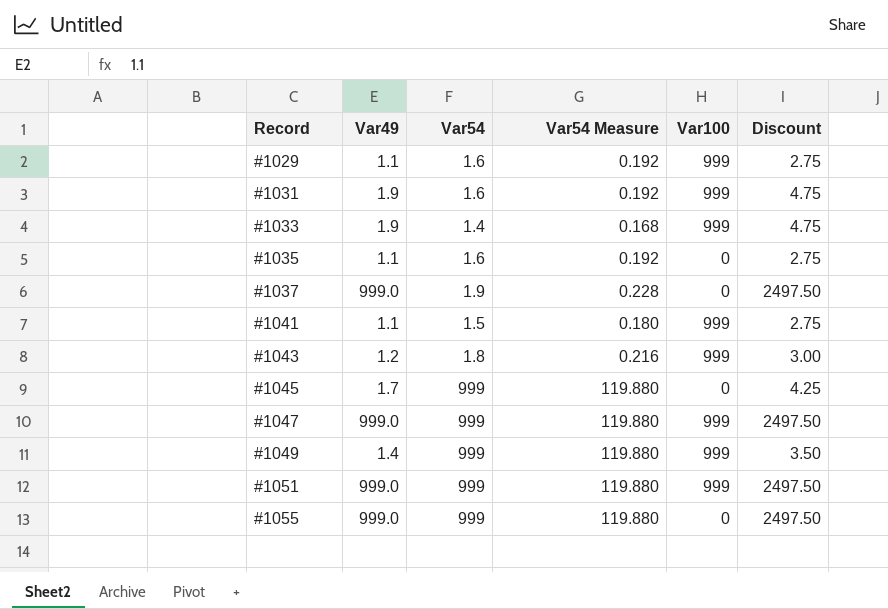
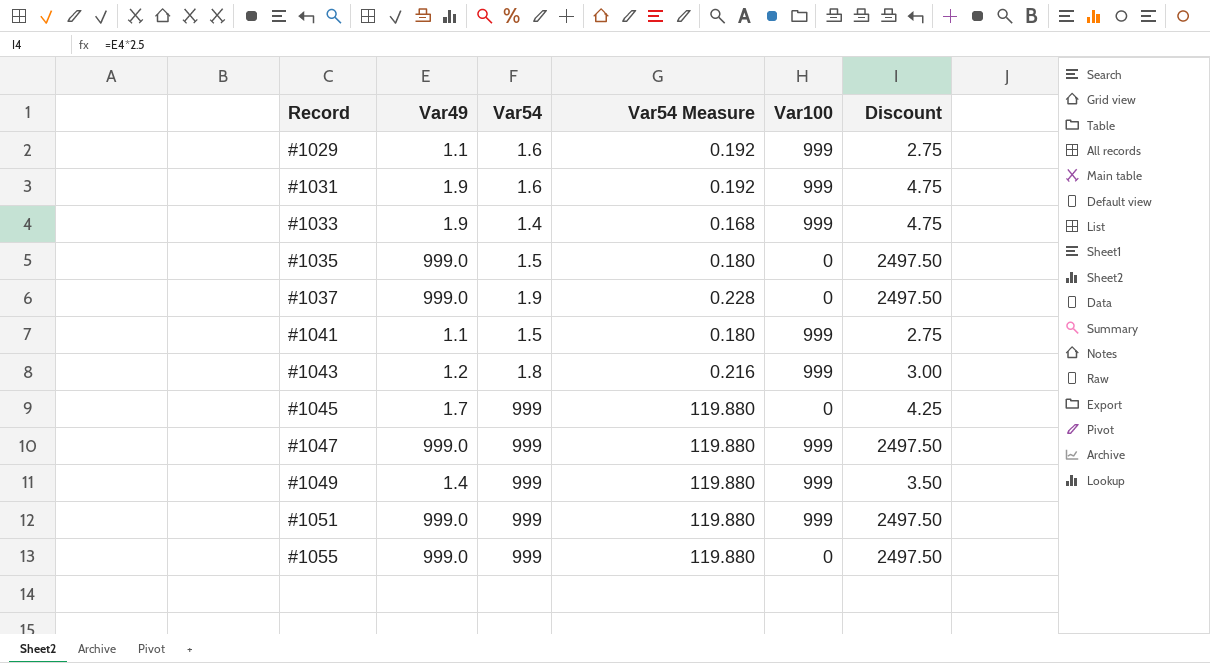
#1035 | Var49: 1.1 -> 999.0
#1035 | Var54: 1.6 -> 1.5
#1035 | Var54 Measure: 0.192 -> 0.180
#1035 | Discount: 2.75 -> 2497.50

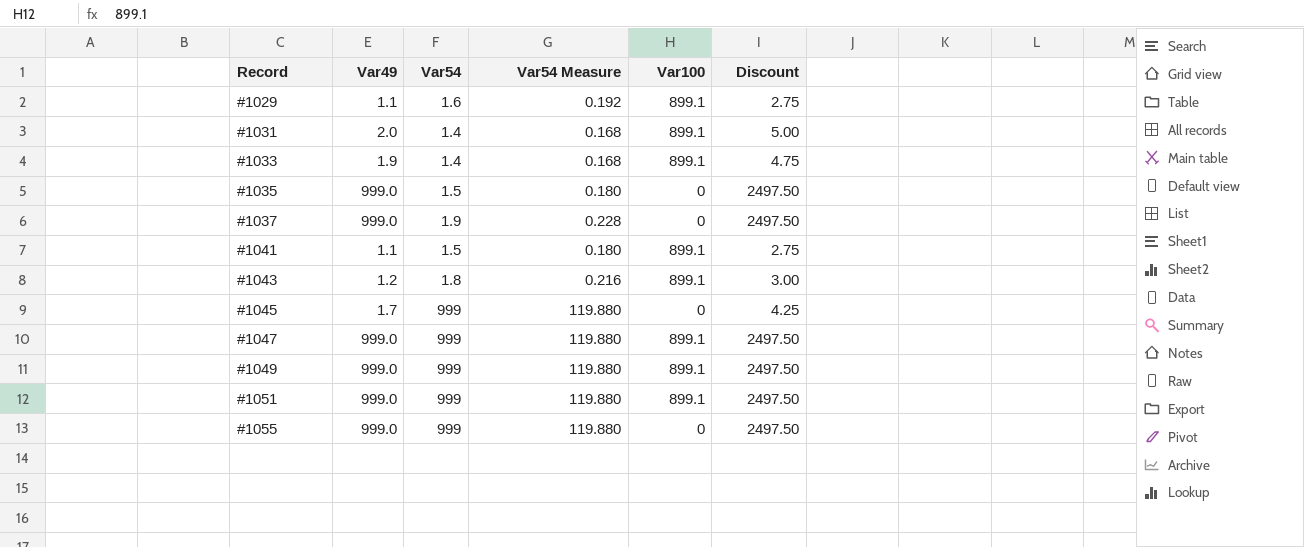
#1029 | Var100: 999 -> 899.1
#1031 | Var49: 1.9 -> 2.0
#1031 | Var54: 1.6 -> 1.4
#1031 | Var54 Measure: 0.192 -> 0.168
#1031 | Var100: 999 -> 899.1
#1031 | Discount: 4.75 -> 5.00
#1033 | Var100: 999 -> 899.1
#1041 | Var100: 999 -> 899.1
#1043 | Var100: 999 -> 899.1
#1047 | Var100: 999 -> 899.1
#1049 | Var49: 1.4 -> 999.0
#1049 | Var100: 999 -> 899.1
#1049 | Discount: 3.50 -> 2497.50
#1051 | Var100: 999 -> 899.1

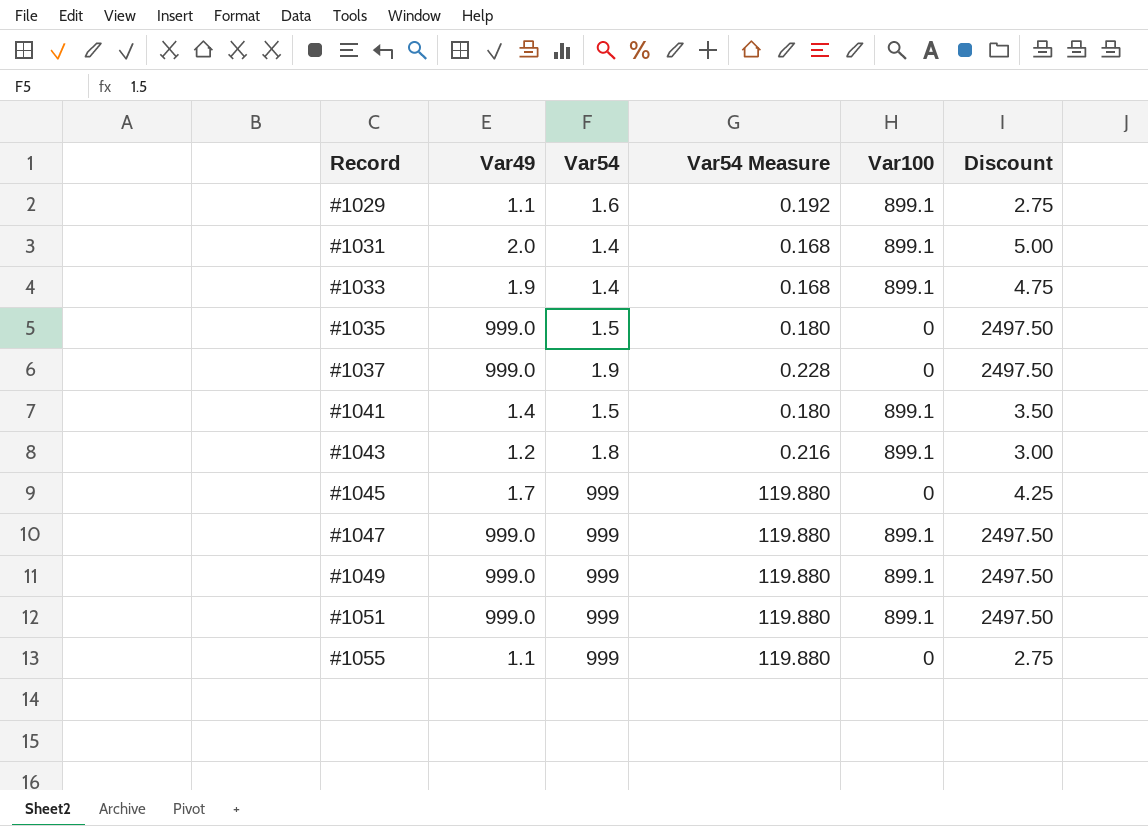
#1041 | Var49: 1.1 -> 1.4
#1041 | Discount: 2.75 -> 3.50
#1055 | Var49: 999.0 -> 1.1
#1055 | Discount: 2497.50 -> 2.75

